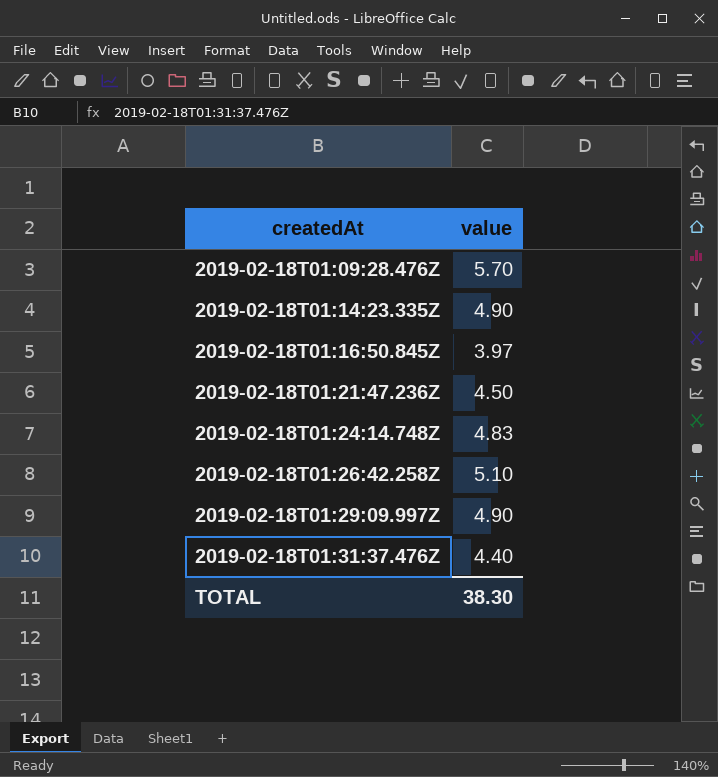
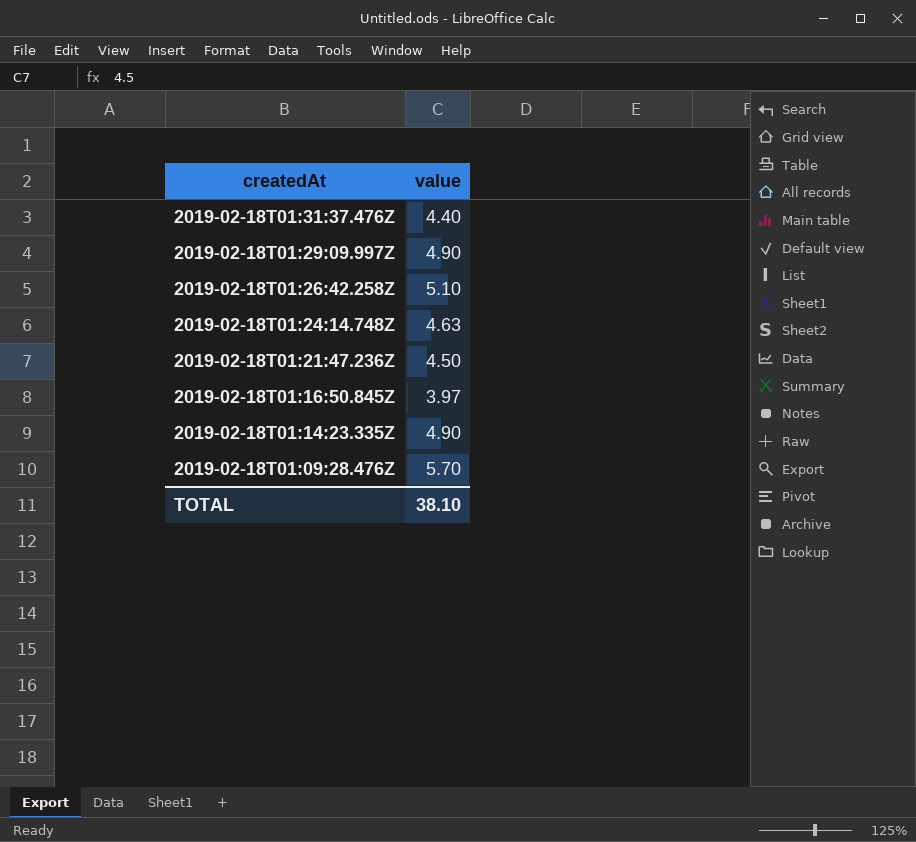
row order: createdAt ascending -> createdAt descending
2019-02-18T01:24:14.748Z | value: 4.83 -> 4.63
TOTAL | value: 38.30 -> 38.10

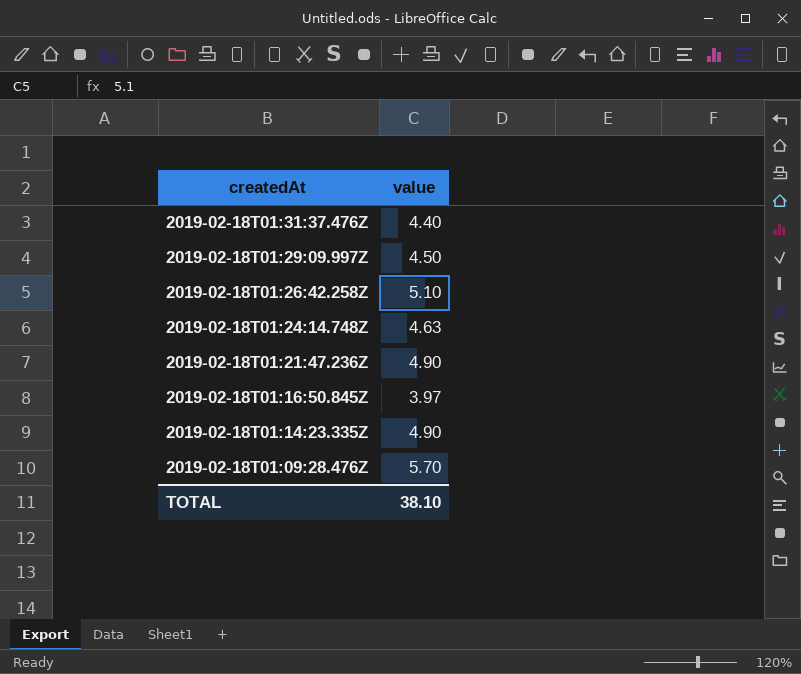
2019-02-18T01:29:09.997Z | value: 4.90 -> 4.50
2019-02-18T01:21:47.236Z | value: 4.50 -> 4.90

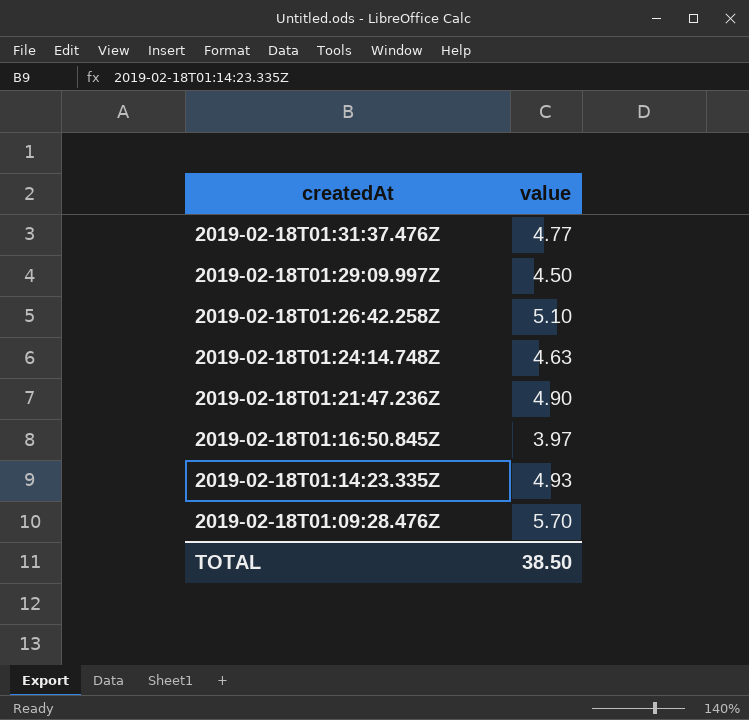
2019-02-18T01:31:37.476Z | value: 4.40 -> 4.77
2019-02-18T01:14:23.335Z | value: 4.90 -> 4.93
TOTAL | value: 38.10 -> 38.50

